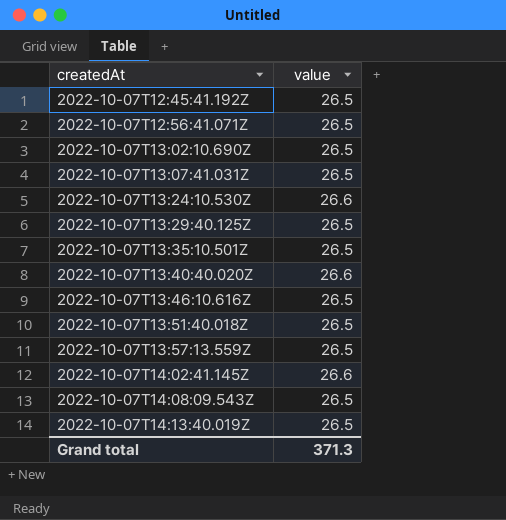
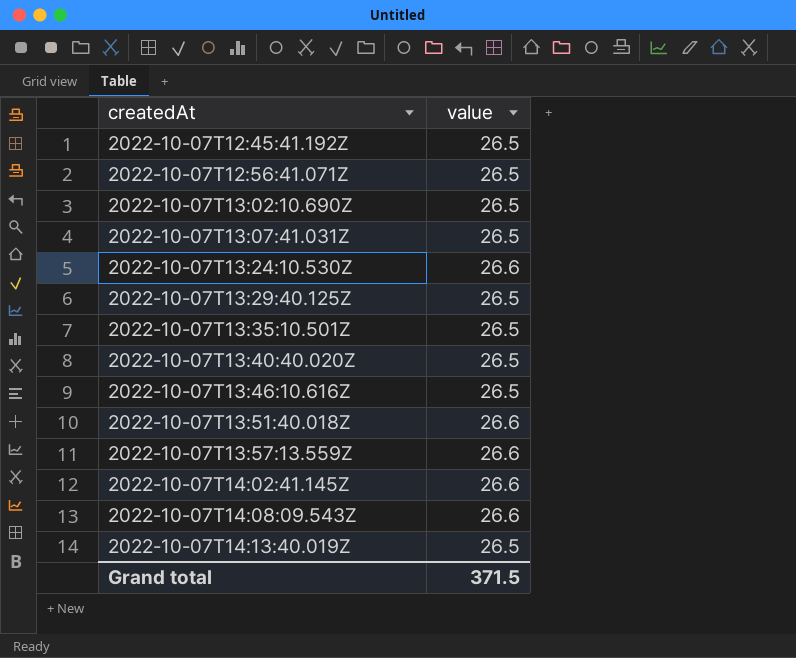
2022-10-07T13:40:40.020Z | value: 26.6 -> 26.5
2022-10-07T13:51:40.018Z | value: 26.5 -> 26.6
2022-10-07T13:57:13.559Z | value: 26.5 -> 26.6
2022-10-07T14:08:09.543Z | value: 26.5 -> 26.6
Grand total | value: 371.3 -> 371.5

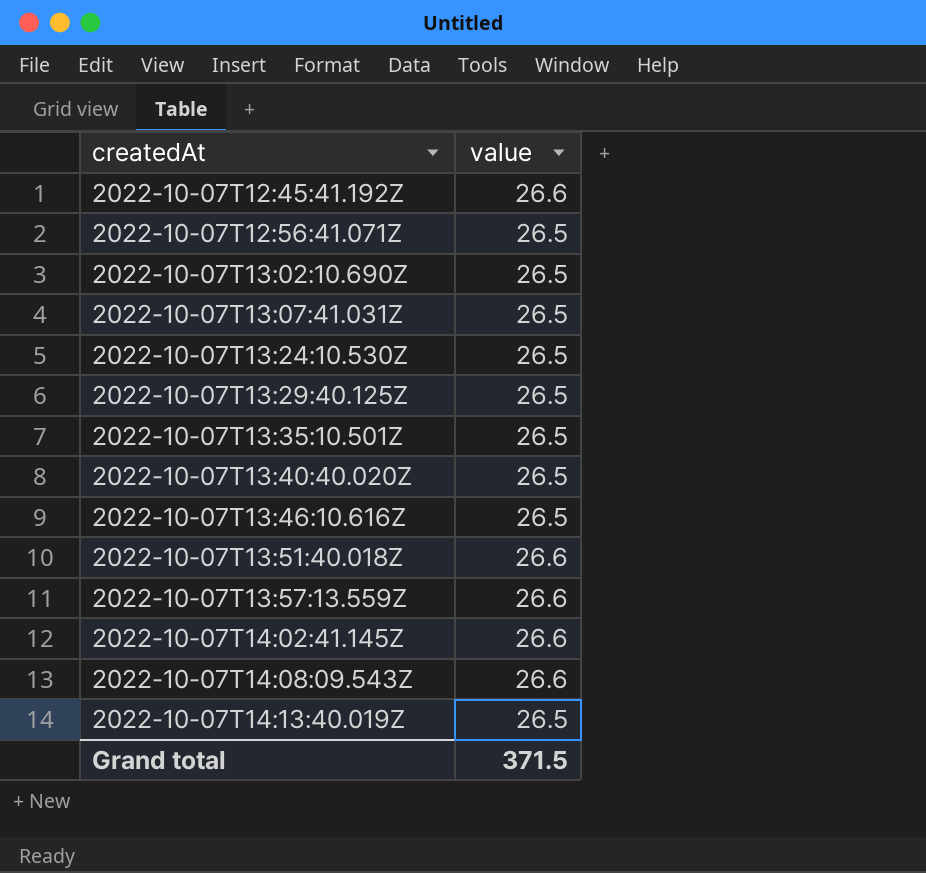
2022-10-07T12:45:41.192Z | value: 26.5 -> 26.6
2022-10-07T13:24:10.530Z | value: 26.6 -> 26.5

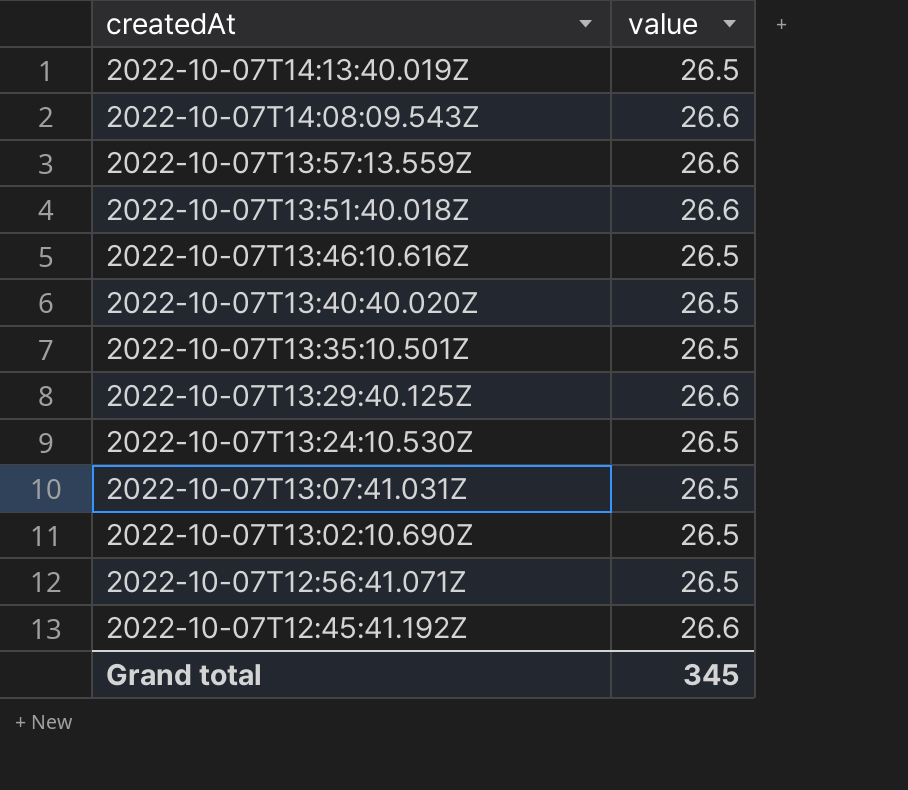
row order: createdAt ascending -> createdAt descending
row 2022-10-07T14:02:41.145Z: 26.6 -> none
2022-10-07T13:29:40.125Z | value: 26.5 -> 26.6
Grand total | value: 371.5 -> 345

